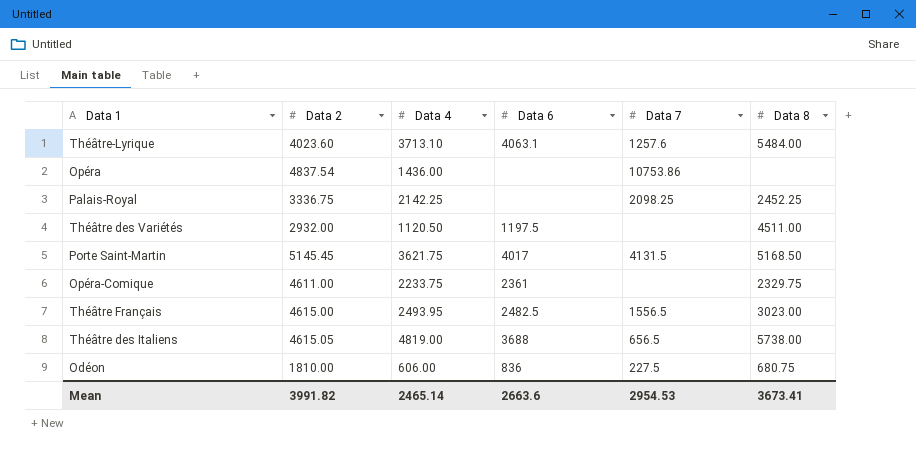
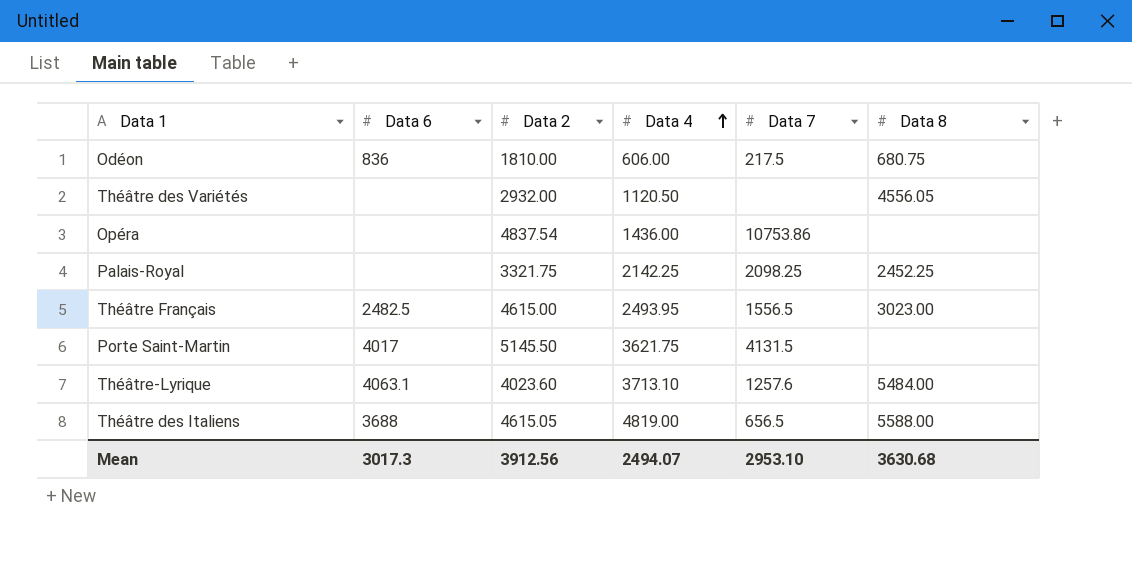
row order: none -> Data 4 ascending
column Data 6 | position: 4 -> 2
row Opéra-Comique: 4611.00 | 2233.75 | 2361 | none | 2329.75 -> none
Odéon | Data 7: 227.5 -> 217.5
Théâtre des Variétés | Data 6: 1197.5 -> none
Théâtre des Variétés | Data 8: 4511.00 -> 4556.05
Palais-Royal | Data 2: 3336.75 -> 3321.75
Porte Saint-Martin | Data 2: 5145.45 -> 5145.50
Porte Saint-Martin | Data 8: 5168.50 -> none
Théâtre des Italiens | Data 8: 5738.00 -> 5588.00
Mean | Data 6: 2663.6 -> 3017.3
Mean | Data 2: 3991.82 -> 3912.56
Mean | Data 4: 2465.14 -> 2494.07
Mean | Data 7: 2954.53 -> 2953.10
Mean | Data 8: 3673.41 -> 3630.68

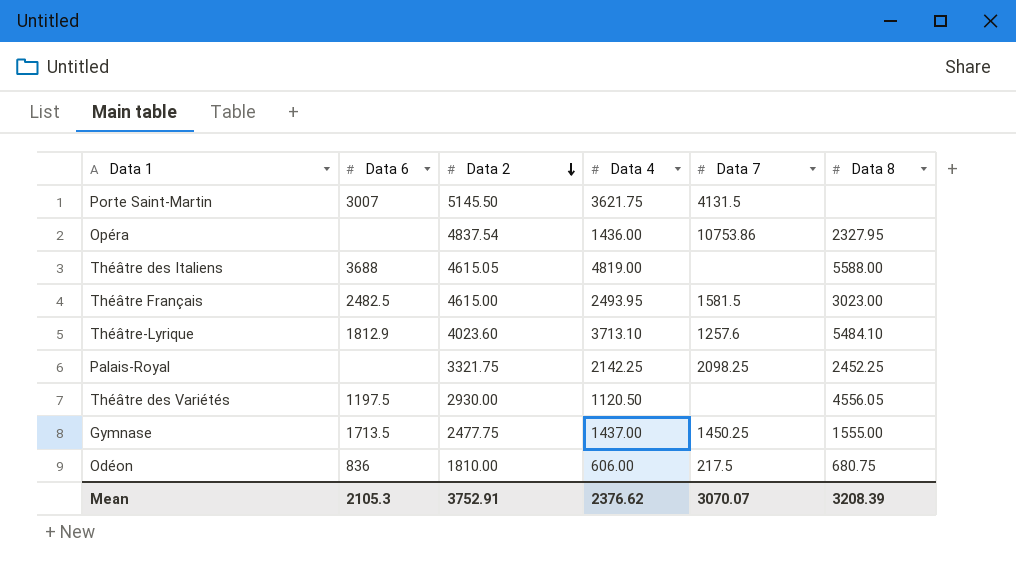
row order: Data 4 ascending -> Data 2 descending
Porte Saint-Martin | Data 6: 4017 -> 3007
Opéra | Data 8: none -> 2327.95
Théâtre des Italiens | Data 7: 656.5 -> none
Théâtre Français | Data 7: 1556.5 -> 1581.5
Théâtre-Lyrique | Data 6: 4063.1 -> 1812.9
Théâtre-Lyrique | Data 8: 5484.00 -> 5484.10
Théâtre des Variétés | Data 6: none -> 1197.5
Théâtre des Variétés | Data 2: 2932.00 -> 2930.00
row Gymnase: none -> 1713.5 | 2477.75 | 1437.00 | 1450.25 | 1555.00
Mean | Data 6: 3017.3 -> 2105.3
Mean | Data 2: 3912.56 -> 3752.91
Mean | Data 4: 2494.07 -> 2376.62
Mean | Data 7: 2953.10 -> 3070.07
Mean | Data 8: 3630.68 -> 3208.39

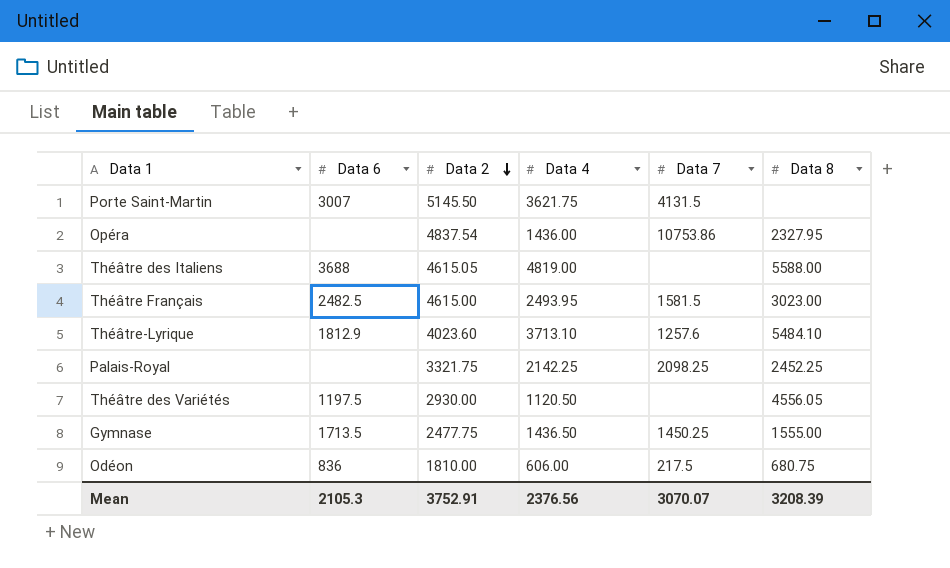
Gymnase | Data 4: 1437.00 -> 1436.50
Mean | Data 4: 2376.62 -> 2376.56

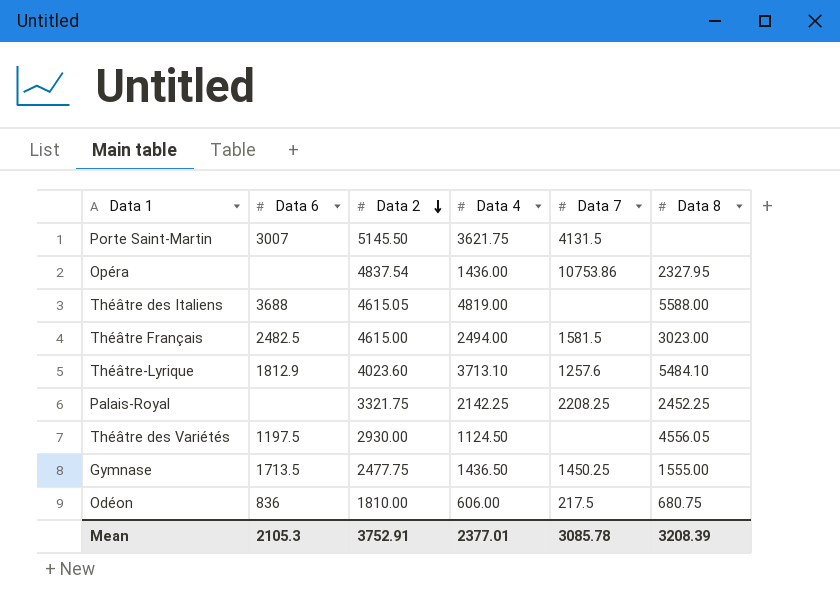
Théâtre Français | Data 4: 2493.95 -> 2494.00
Palais-Royal | Data 7: 2098.25 -> 2208.25
Théâtre des Variétés | Data 4: 1120.50 -> 1124.50
Mean | Data 4: 2376.56 -> 2377.01
Mean | Data 7: 3070.07 -> 3085.78

